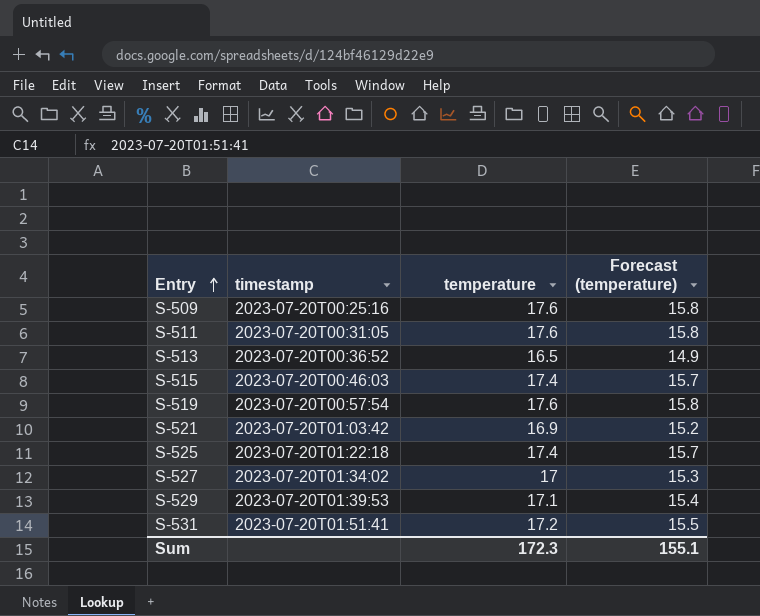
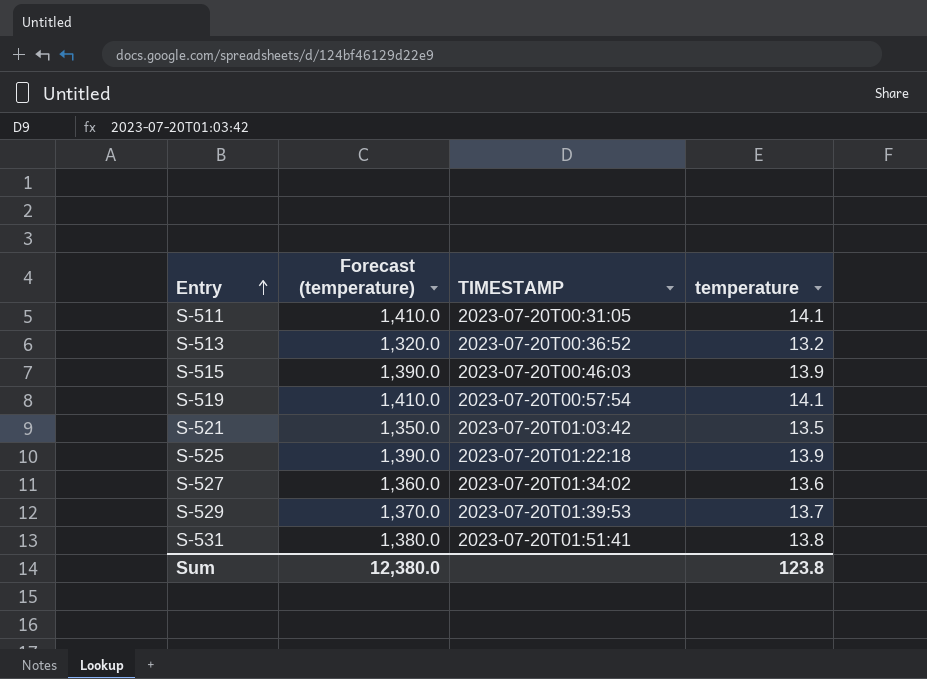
column Forecast (temperature) | formula: [temperature] * 0.9 -> [temperature] * 100
column Forecast (temperature) | position: 4 -> 2
column name: timestamp -> TIMESTAMP
row S-509: 2023-07-20T00:25:16 | 17.6 | 15.8 -> none
S-511 | temperature: 17.6 -> 14.1
S-513 | temperature: 16.5 -> 13.2
S-515 | temperature: 17.4 -> 13.9
S-519 | temperature: 17.6 -> 14.1
S-521 | temperature: 16.9 -> 13.5
S-525 | temperature: 17.4 -> 13.9
S-527 | temperature: 17 -> 13.6
S-529 | temperature: 17.1 -> 13.7
S-531 | temperature: 17.2 -> 13.8
Sum | Forecast (temperature): 155.1 -> 12,380.0
Sum | temperature: 172.3 -> 123.8

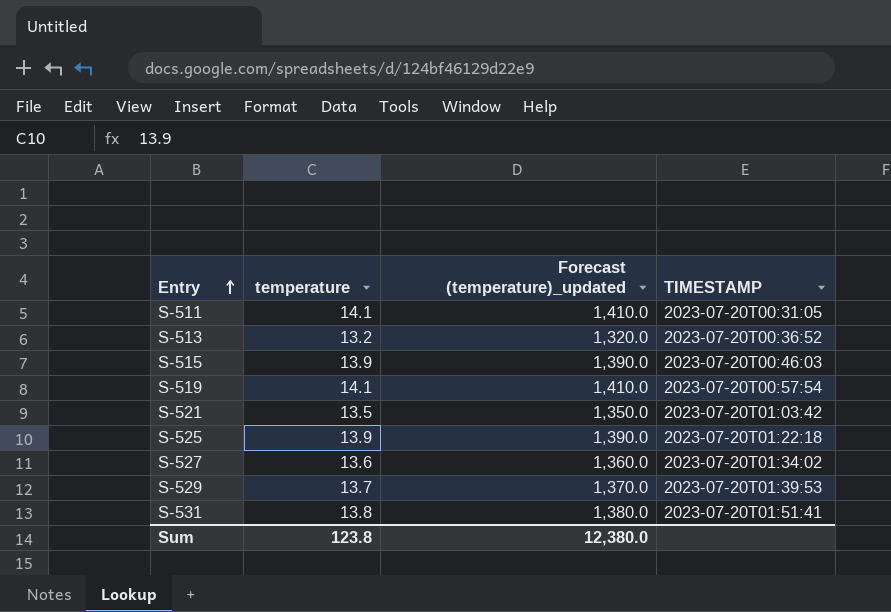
column temperature | position: 4 -> 2
column name: Forecast (temperature) -> Forecast (temperature)_updated

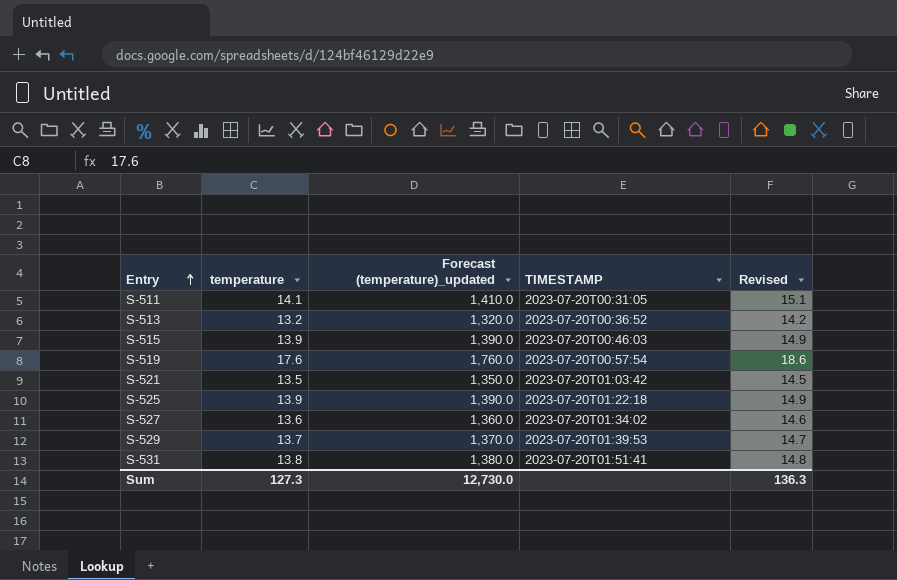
column Revised | formula: none -> [temperature] + 1
S-519 | temperature: 14.1 -> 17.6
S-519 | Forecast (temperature)_updated: 1,410.0 -> 1,760.0
Sum | temperature: 123.8 -> 127.3
Sum | Forecast (temperature)_updated: 12,380.0 -> 12,730.0

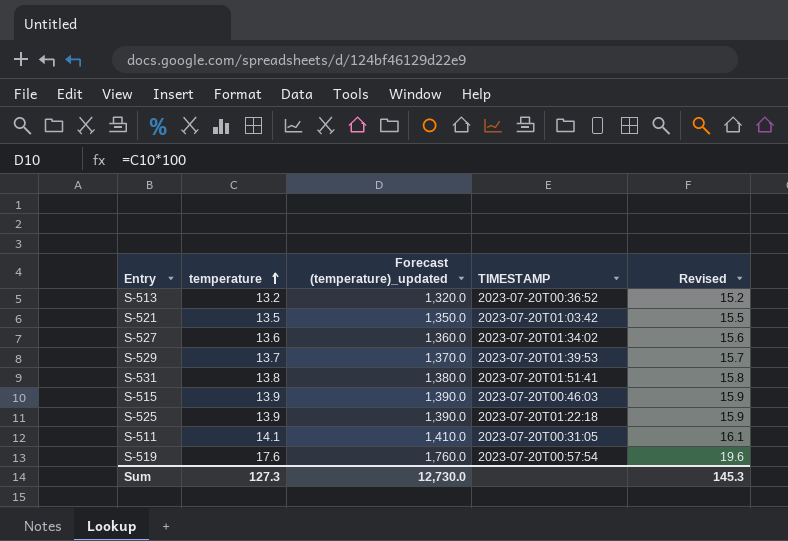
row order: Entry ascending -> temperature ascending
column Revised | formula: [temperature] + 1 -> [temperature] + 2
Sum | Revised: 136.3 -> 145.3

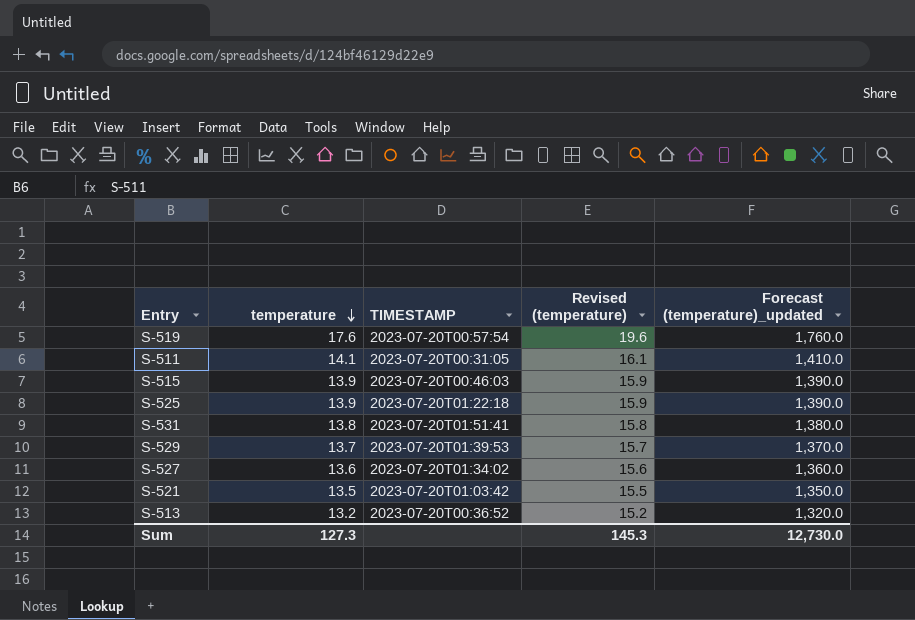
row order: temperature ascending -> temperature descending
column name: Revised -> Revised (temperature)
column Forecast (temperature)_updated | position: 3 -> 5

